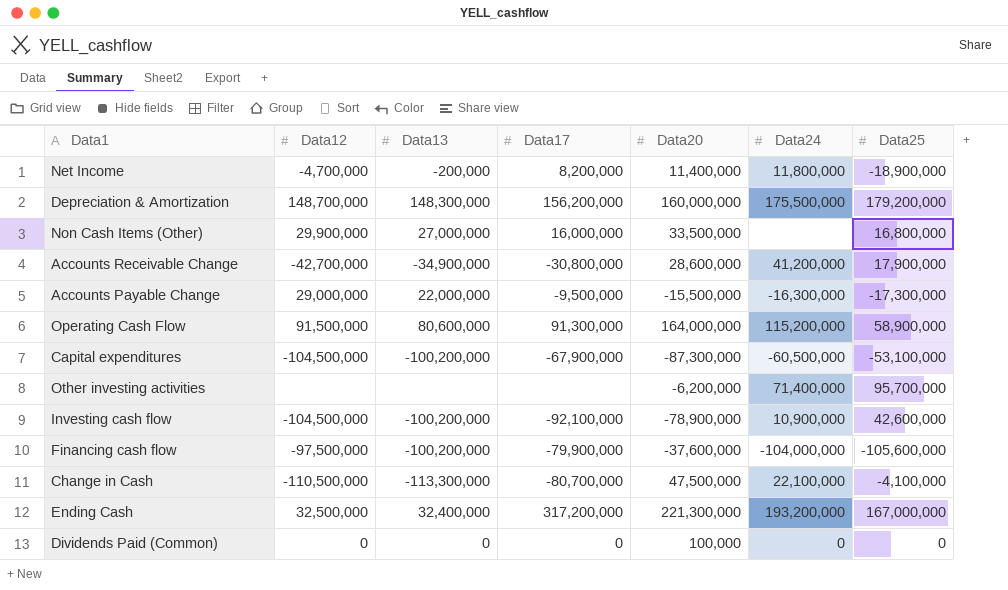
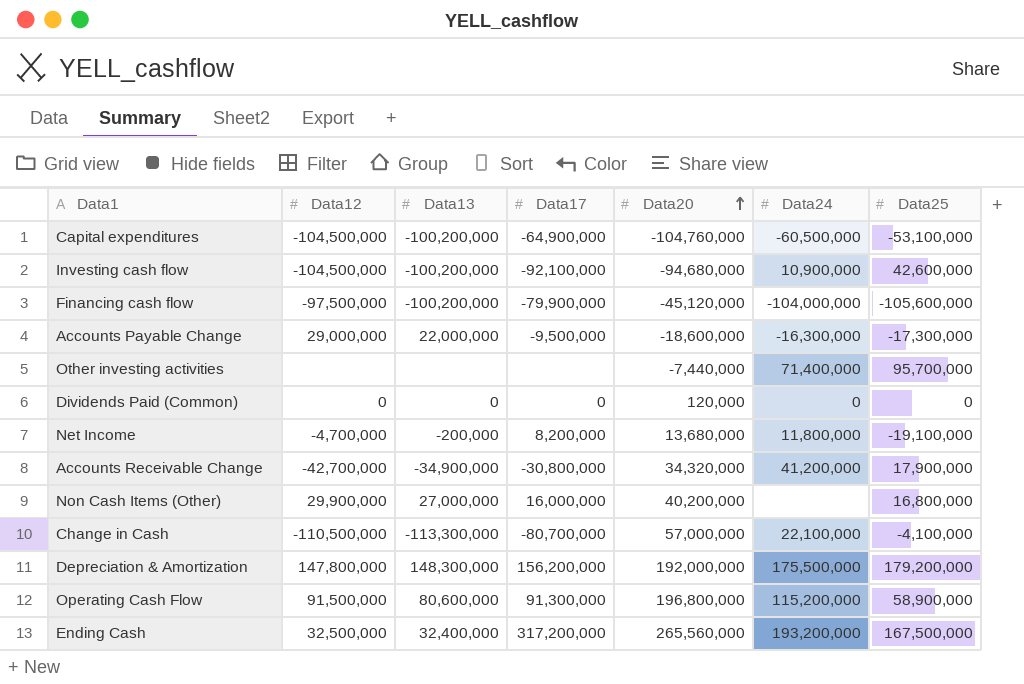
row order: none -> Data20 ascending
Capital expenditures | Data17: -67,900,000 -> -64,900,000
Capital expenditures | Data20: -87,300,000 -> -104,760,000
Investing cash flow | Data20: -78,900,000 -> -94,680,000
Financing cash flow | Data20: -37,600,000 -> -45,120,000
Accounts Payable Change | Data20: -15,500,000 -> -18,600,000
Other investing activities | Data20: -6,200,000 -> -7,440,000
Dividends Paid (Common) | Data20: 100,000 -> 120,000
Net Income | Data20: 11,400,000 -> 13,680,000
Net Income | Data25: -18,900,000 -> -19,100,000
Accounts Receivable Change | Data20: 28,600,000 -> 34,320,000
Non Cash Items (Other) | Data20: 33,500,000 -> 40,200,000
Change in Cash | Data20: 47,500,000 -> 57,000,000
Depreciation & Amortization | Data12: 148,700,000 -> 147,800,000
Depreciation & Amortization | Data20: 160,000,000 -> 192,000,000
Operating Cash Flow | Data20: 164,000,000 -> 196,800,000
Ending Cash | Data20: 221,300,000 -> 265,560,000
Ending Cash | Data25: 167,000,000 -> 167,500,000

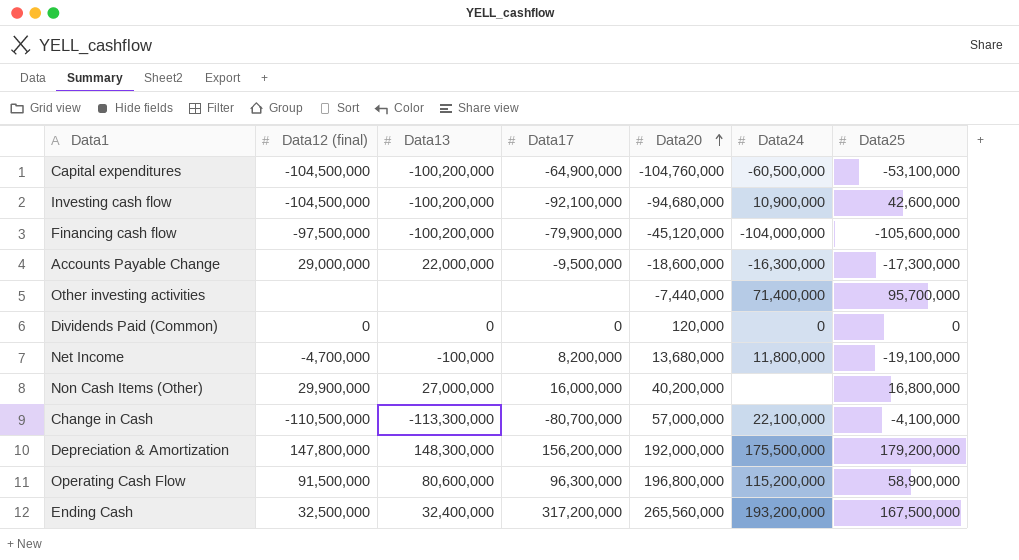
column name: Data12 -> Data12 (final)
row Accounts Receivable Change: -42,700,000 | -34,900,000 | -30,800,000 | 34,320,000 | 41,200,000 | 17,900,000 -> none
Net Income | Data13: -200,000 -> -100,000
Operating Cash Flow | Data17: 91,300,000 -> 96,300,000

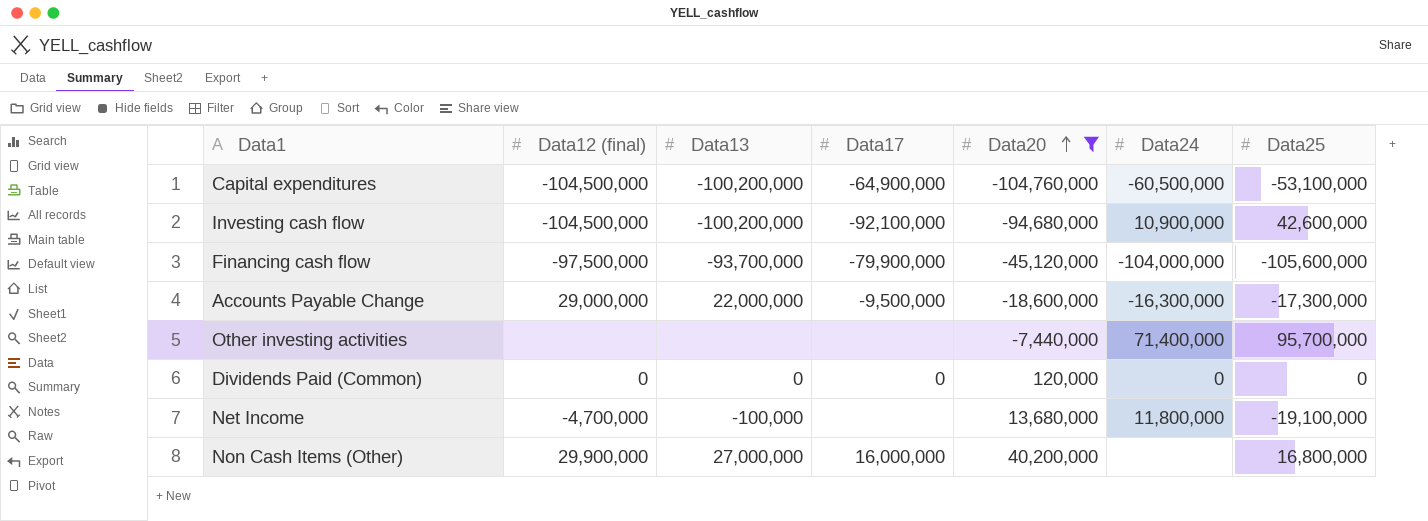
filter: none -> Data20 <= 40,200,000
Financing cash flow | Data13: -100,200,000 -> -93,700,000
Net Income | Data17: 8,200,000 -> none

